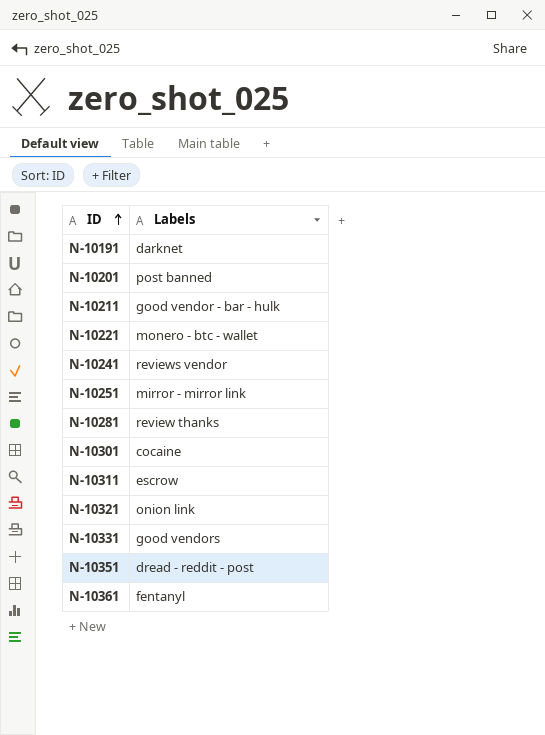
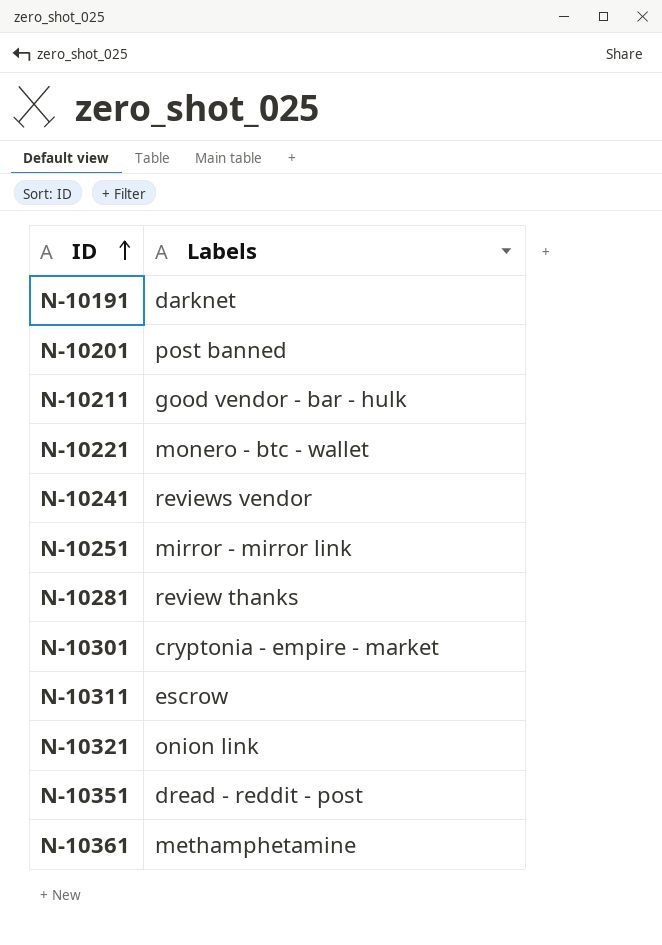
row N-10331: good vendors -> none
N-10301 | Labels: cocaine -> cryptonia - empire - market
N-10361 | Labels: fentanyl -> methamphetamine

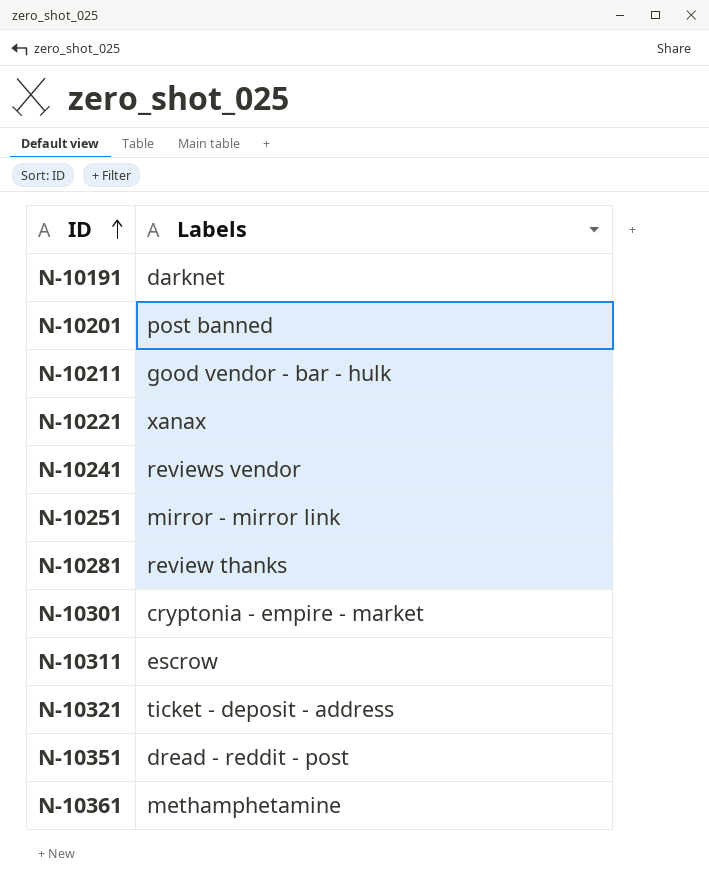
N-10221 | Labels: monero - btc - wallet -> xanax
N-10321 | Labels: onion link -> ticket - deposit - address

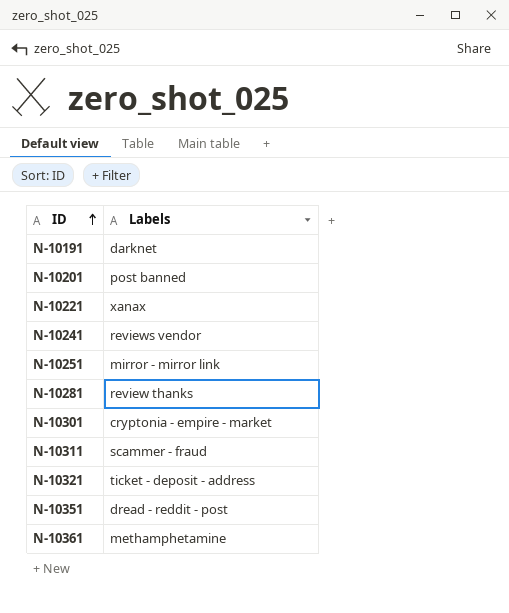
row N-10211: good vendor - bar - hulk -> none
N-10311 | Labels: escrow -> scammer - fraud

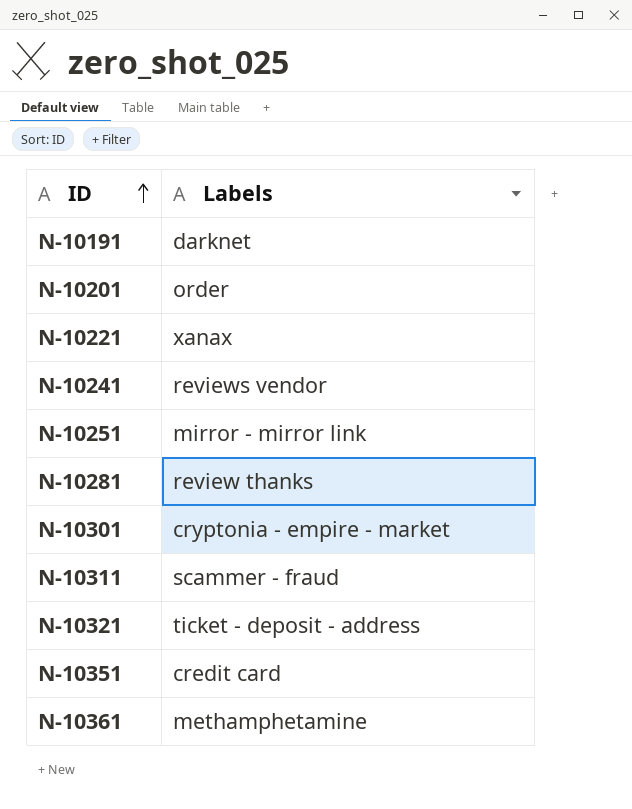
N-10201 | Labels: post banned -> order
N-10351 | Labels: dread - reddit - post -> credit card

